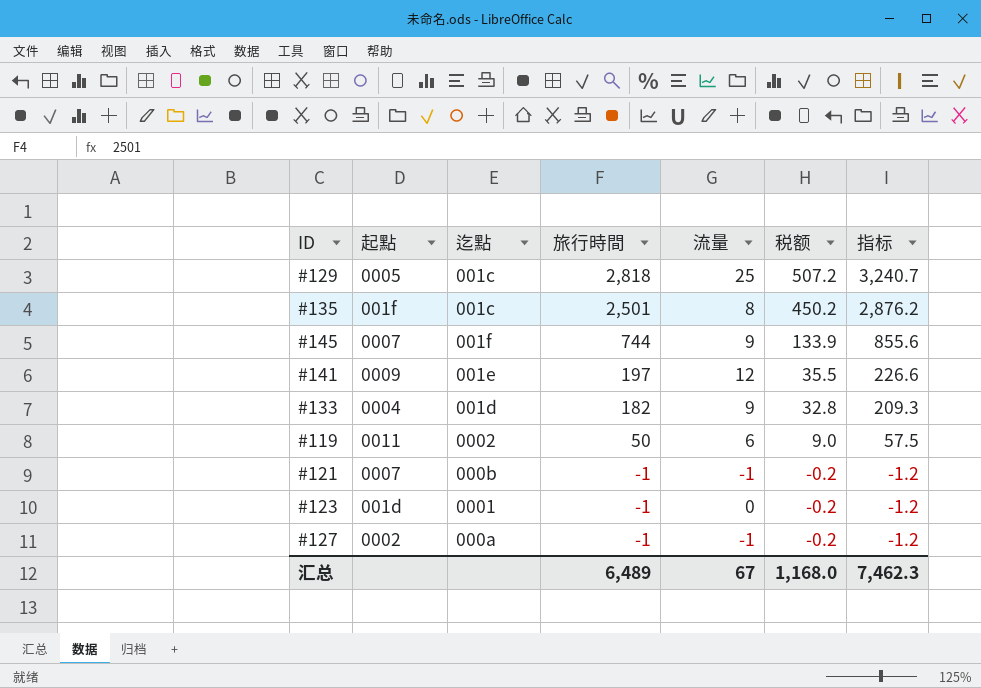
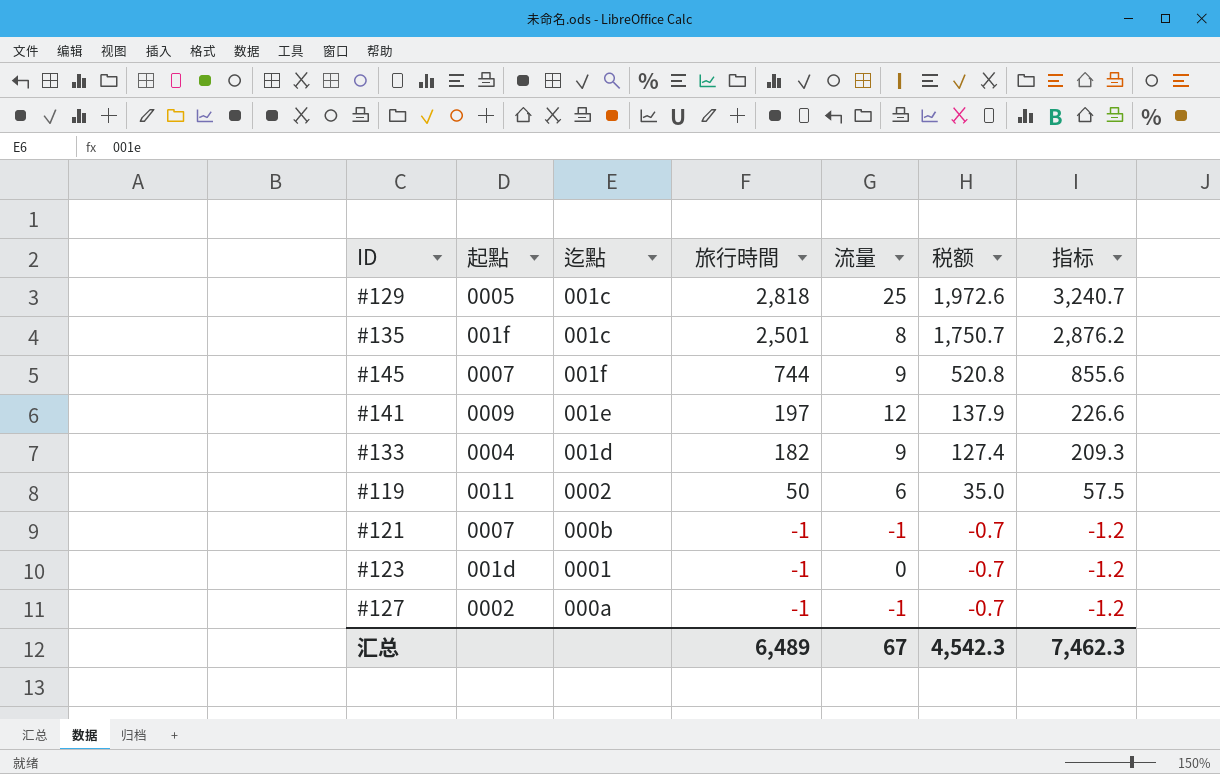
column 税额 | formula: [旅行時間] * 0.18 -> [旅行時間] * 0.7
汇总 | 税额: 1,168.0 -> 4,542.3

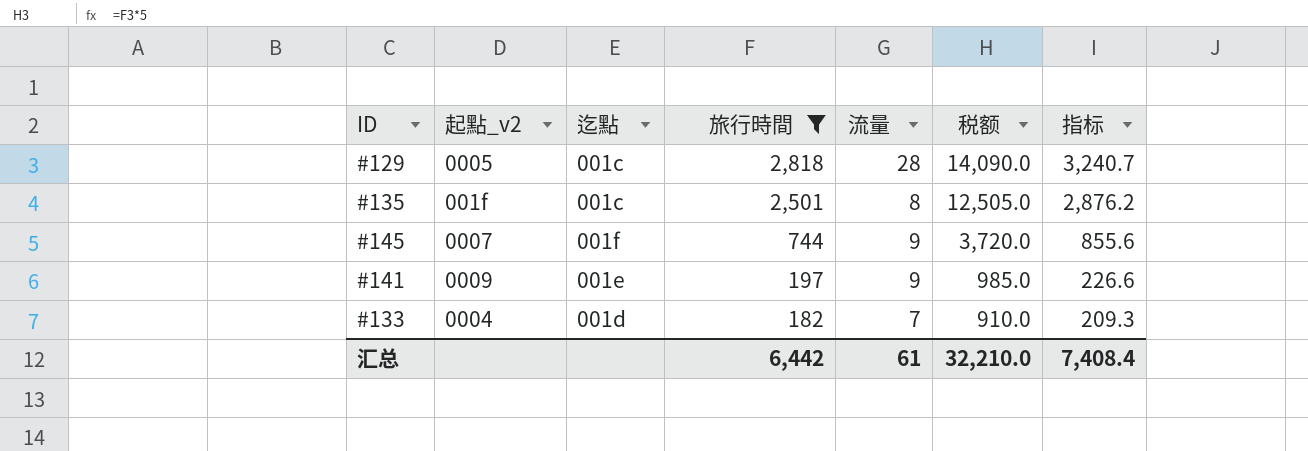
filter: none -> 旅行時間 >= 182
column name: 起點 -> 起點_v2
column 税额 | formula: [旅行時間] * 0.7 -> [旅行時間] * 5
#129 | 流量: 25 -> 28
#141 | 流量: 12 -> 9
#133 | 流量: 9 -> 7
汇总 | 旅行時間: 6,489 -> 6,442
汇总 | 流量: 67 -> 61
汇总 | 税额: 4,542.3 -> 32,210.0
汇总 | 指标: 7,462.3 -> 7,408.4

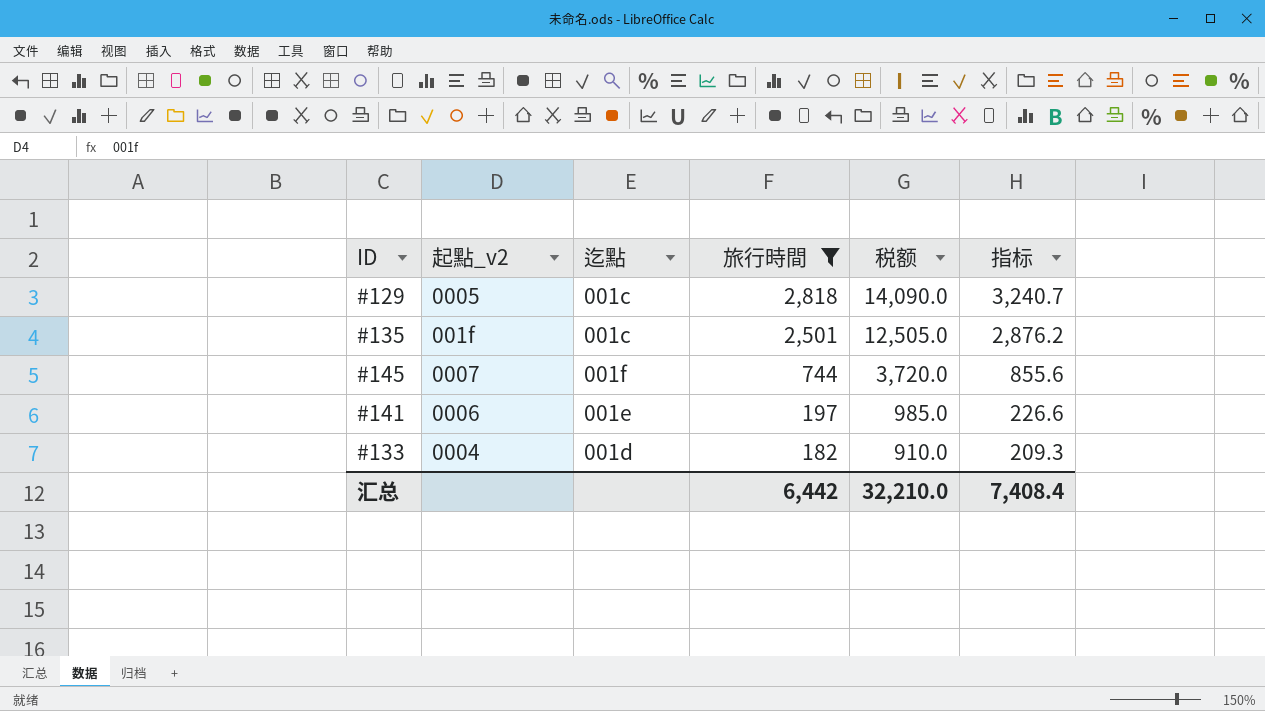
column 流量 | position: 5 -> none
#141 | 起點_v2: 0009 -> 0006

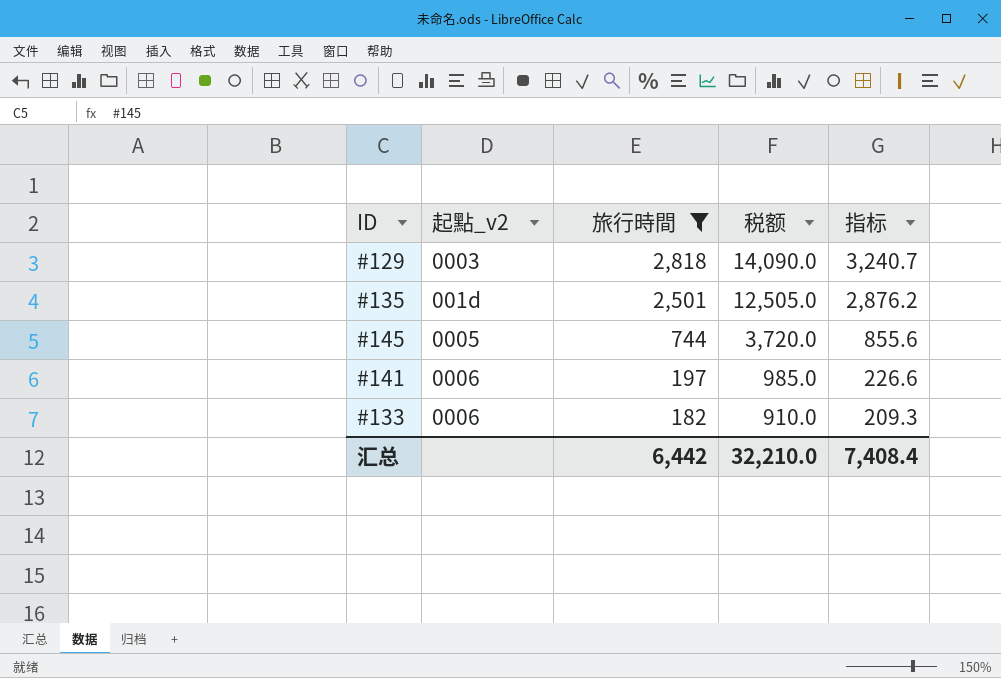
column 迄點 | position: 3 -> none
#129 | 起點_v2: 0005 -> 0003
#135 | 起點_v2: 001f -> 001d
#145 | 起點_v2: 0007 -> 0005
#133 | 起點_v2: 0004 -> 0006

